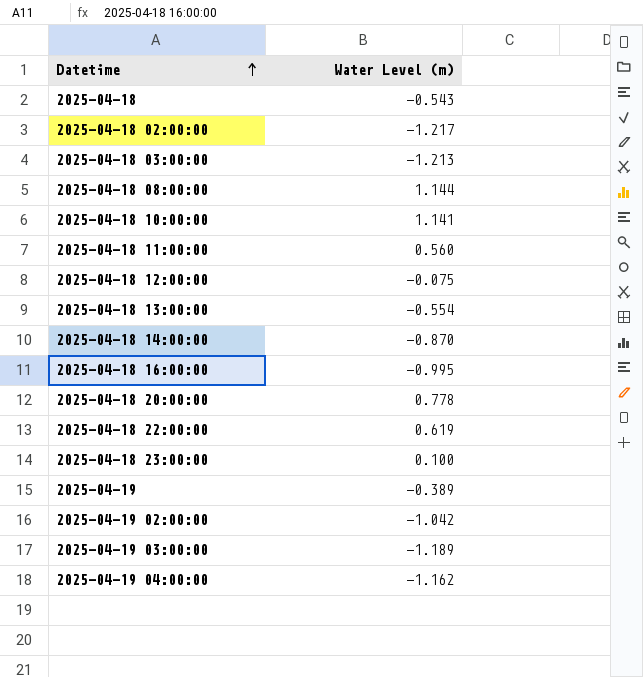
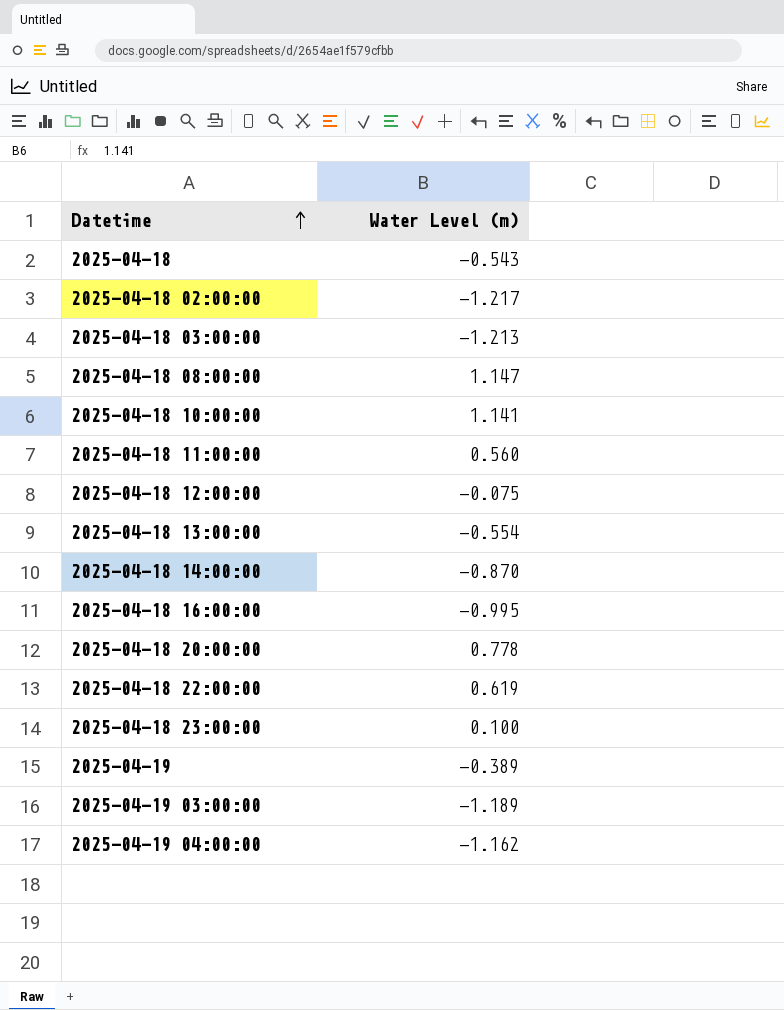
row 2025-04-19 02:00:00: -1.042 -> none
2025-04-18 08:00:00 | Water Level (m): 1.144 -> 1.147

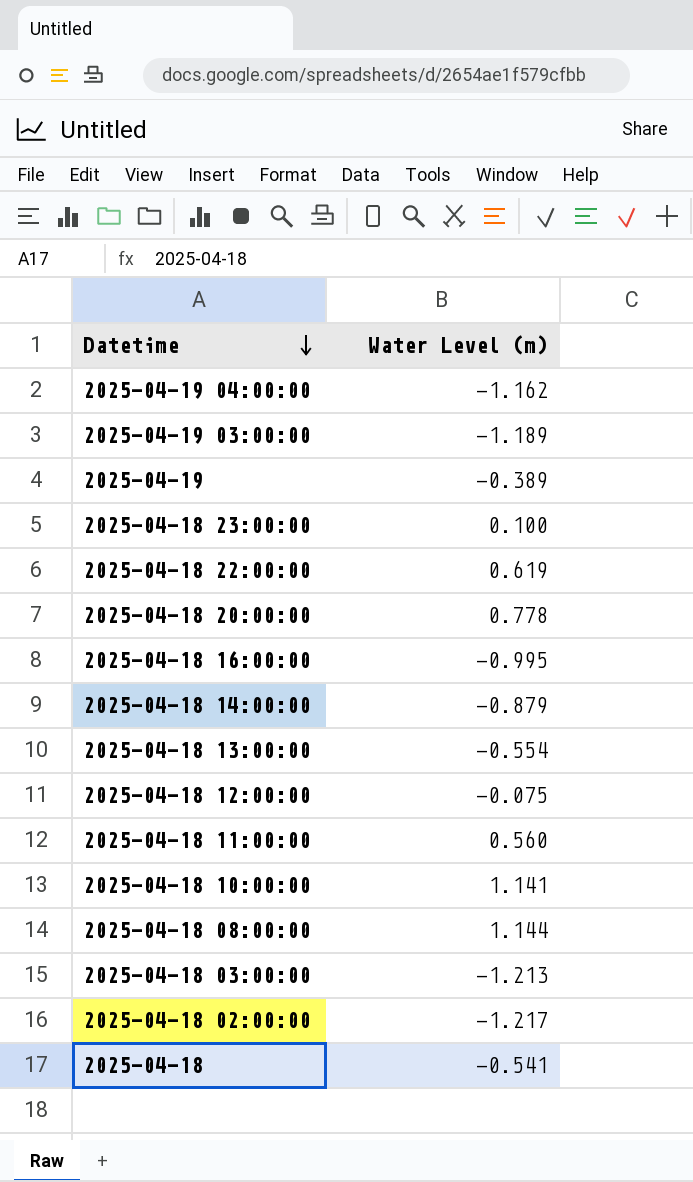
row order: Datetime ascending -> Datetime descending
2025-04-18 14:00:00 | Water Level (m): -0.870 -> -0.879
2025-04-18 08:00:00 | Water Level (m): 1.147 -> 1.144
2025-04-18 | Water Level (m): -0.543 -> -0.541

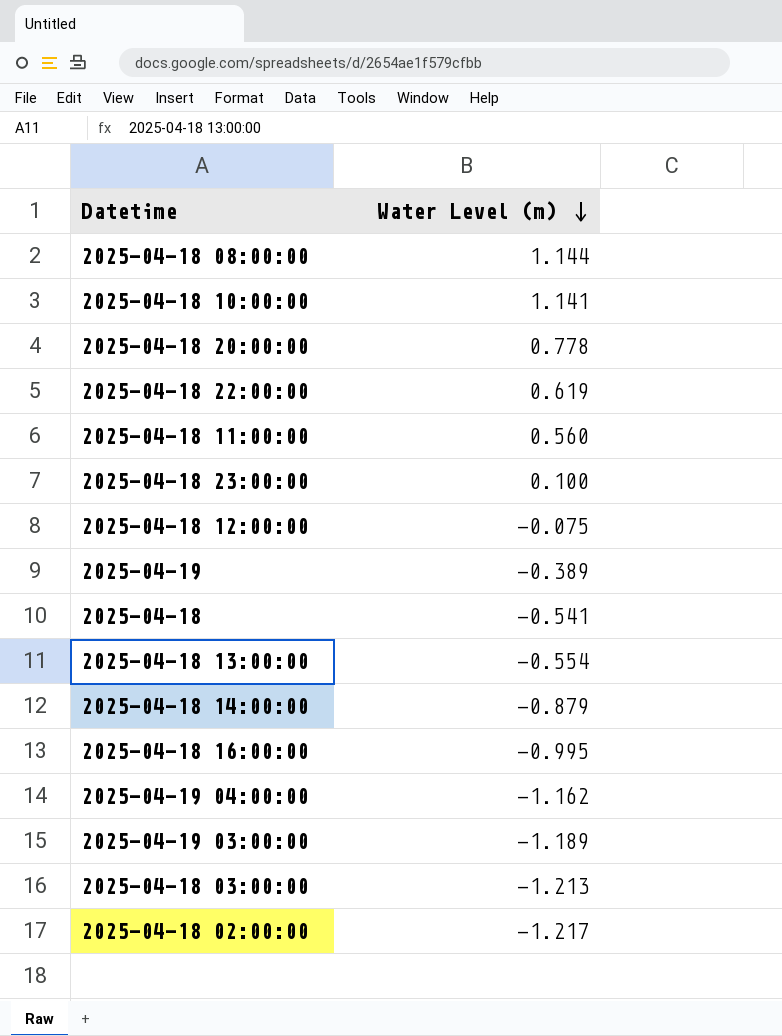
row order: Datetime descending -> Water Level (m) descending

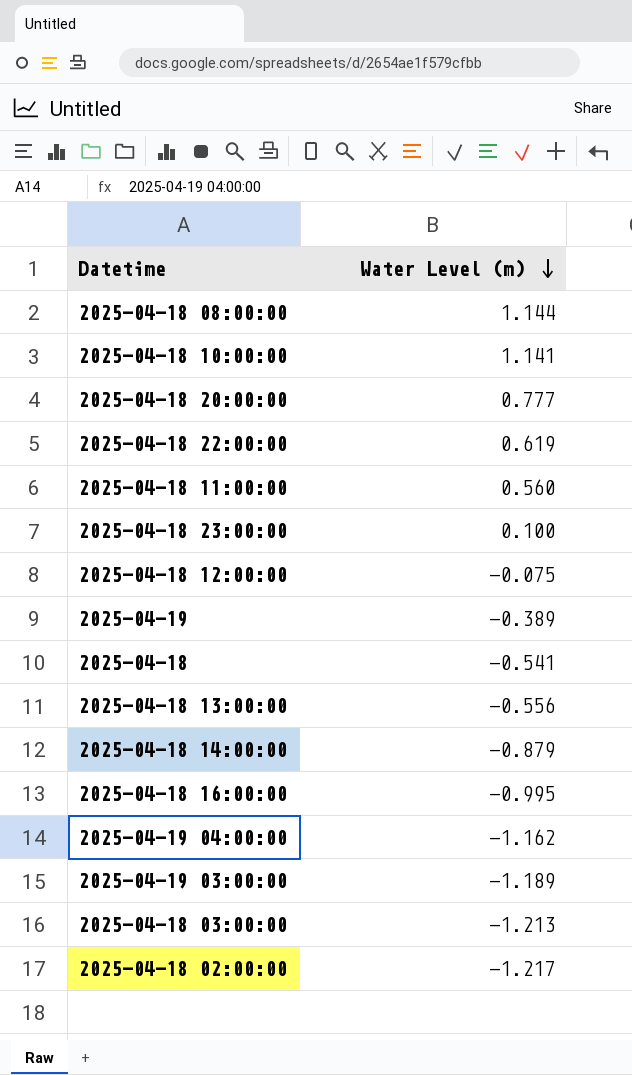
2025-04-18 20:00:00 | Water Level (m): 0.778 -> 0.777
2025-04-18 13:00:00 | Water Level (m): -0.554 -> -0.556

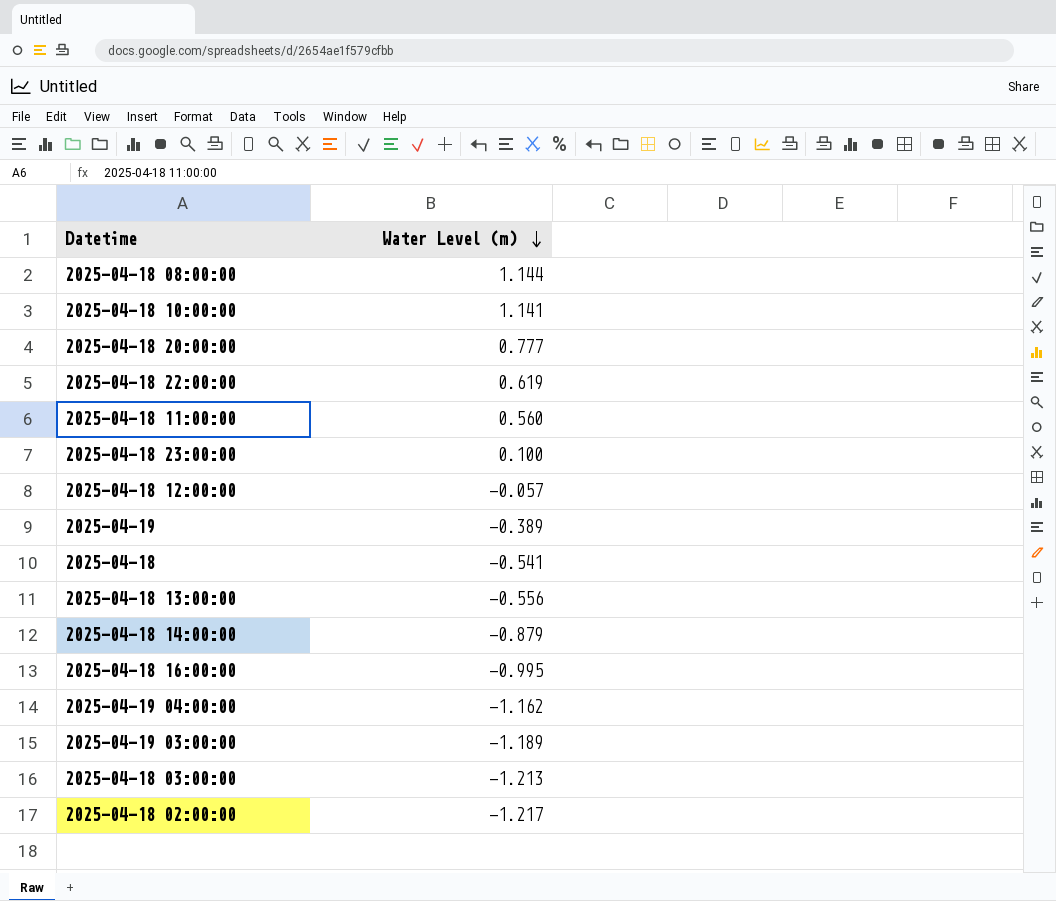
2025-04-18 12:00:00 | Water Level (m): -0.075 -> -0.057

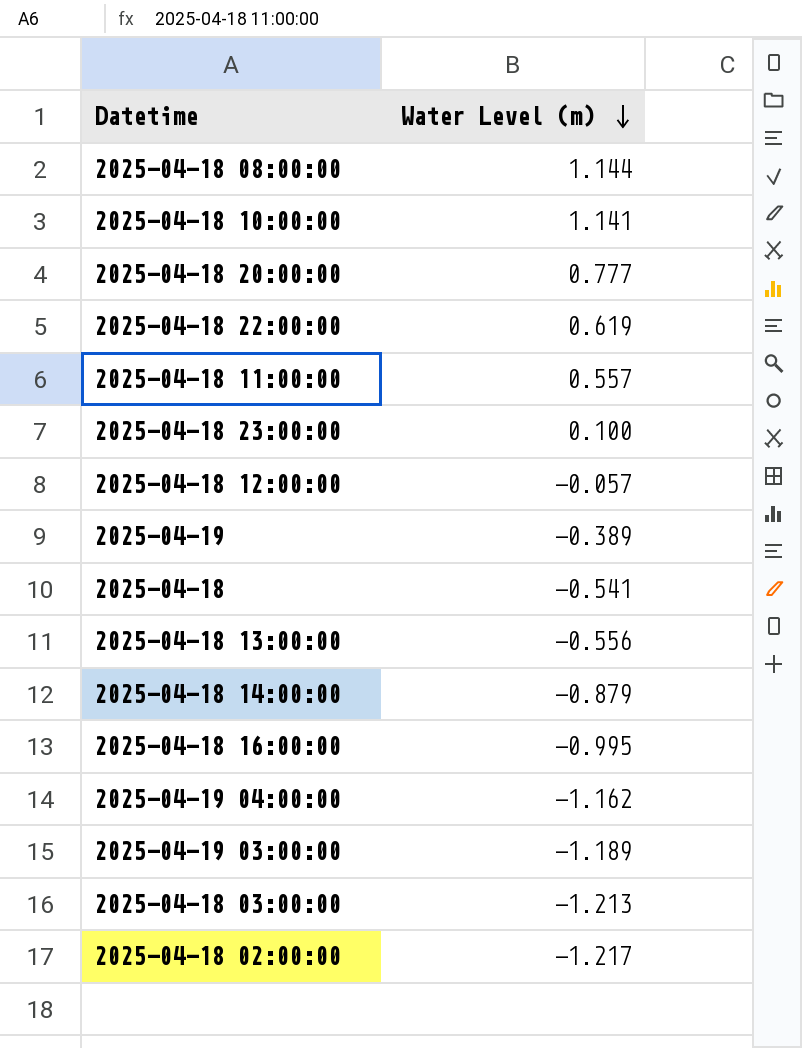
2025-04-18 11:00:00 | Water Level (m): 0.560 -> 0.557

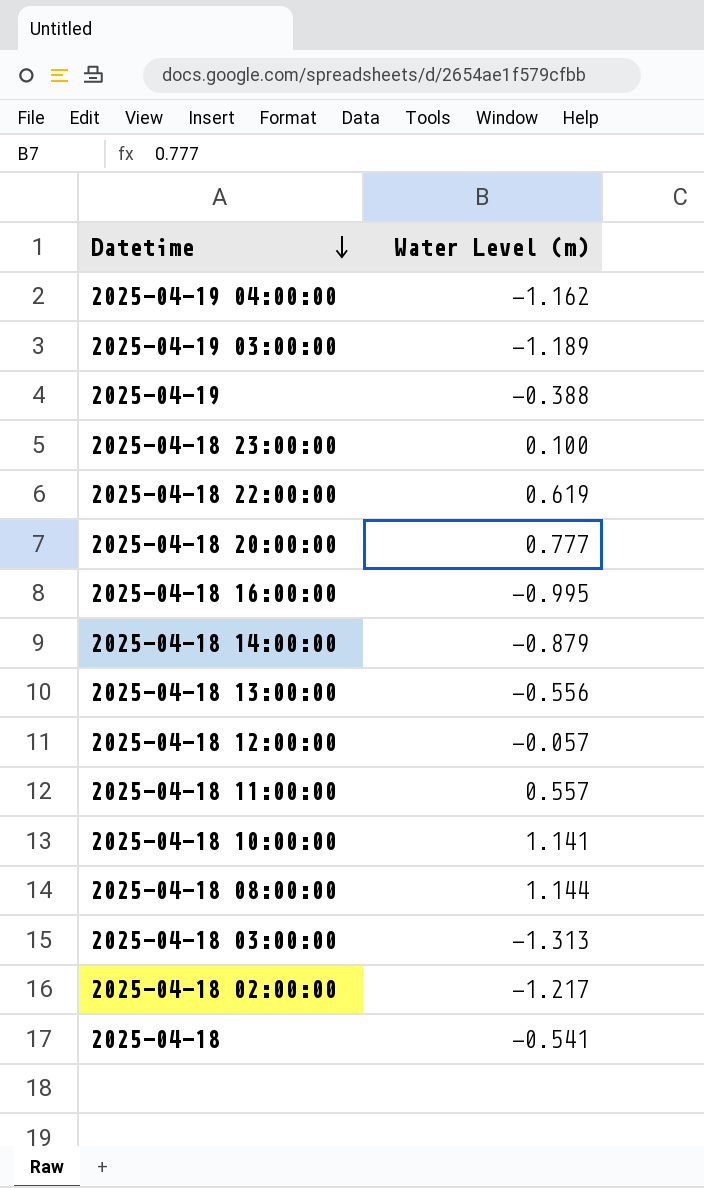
row order: Water Level (m) descending -> Datetime descending
2025-04-19 | Water Level (m): -0.389 -> -0.388
2025-04-18 03:00:00 | Water Level (m): -1.213 -> -1.313

